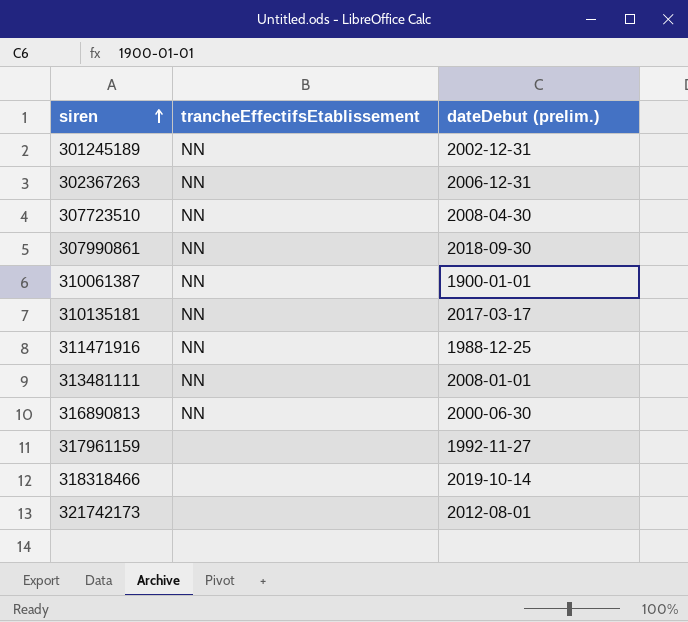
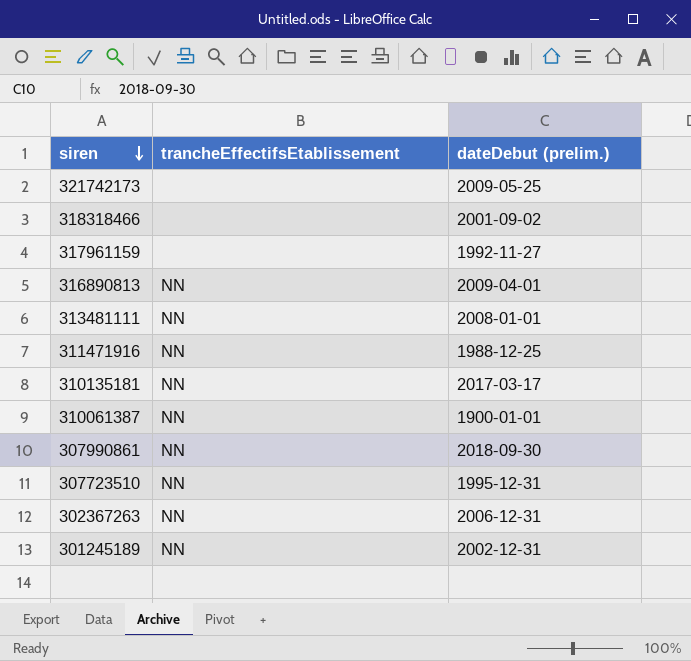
row order: siren ascending -> siren descending
321742173 | dateDebut (prelim.): 2012-08-01 -> 2009-05-25
318318466 | dateDebut (prelim.): 2019-10-14 -> 2001-09-02
316890813 | dateDebut (prelim.): 2000-06-30 -> 2009-04-01
307723510 | dateDebut (prelim.): 2008-04-30 -> 1995-12-31

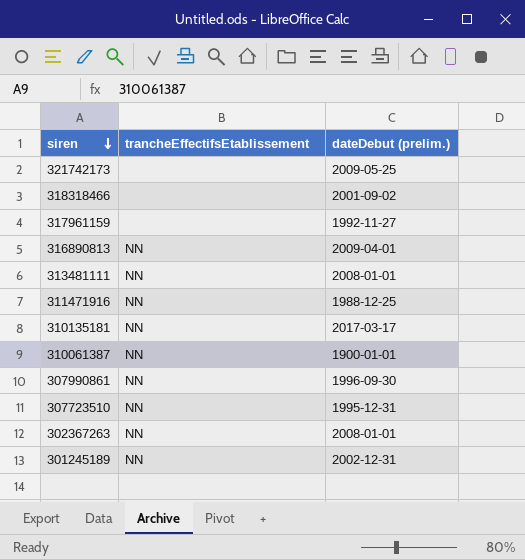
307990861 | dateDebut (prelim.): 2018-09-30 -> 1996-09-30
302367263 | dateDebut (prelim.): 2006-12-31 -> 2008-01-01

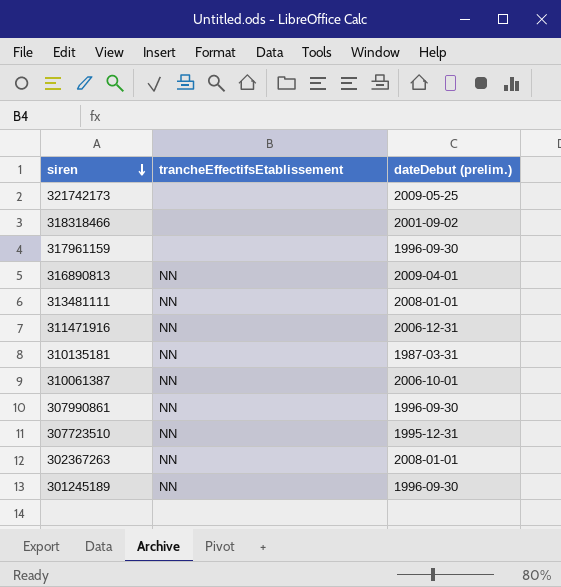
317961159 | dateDebut (prelim.): 1992-11-27 -> 1996-09-30
311471916 | dateDebut (prelim.): 1988-12-25 -> 2006-12-31
310135181 | dateDebut (prelim.): 2017-03-17 -> 1987-03-31
310061387 | dateDebut (prelim.): 1900-01-01 -> 2006-10-01
301245189 | dateDebut (prelim.): 2002-12-31 -> 1996-09-30

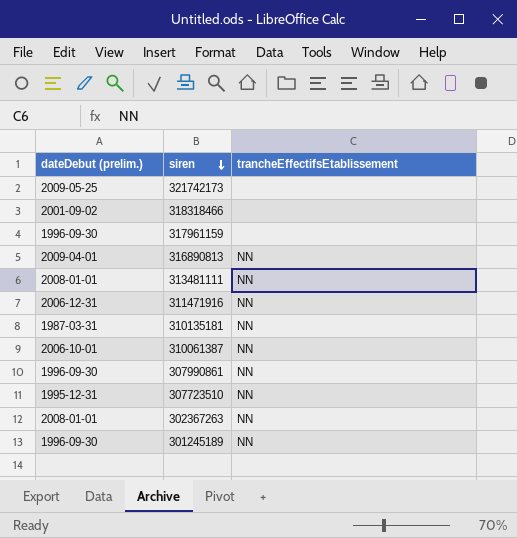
column dateDebut (prelim.) | position: 3 -> 1

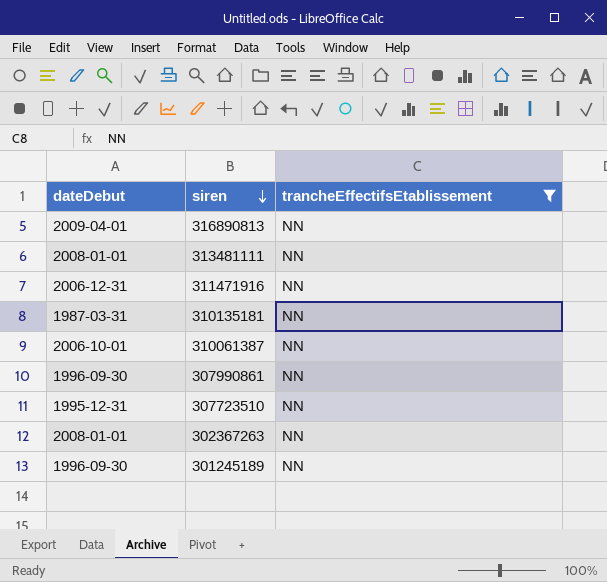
filter: none -> trancheEffectifsEtablissement = NN
column name: dateDebut (prelim.) -> dateDebut

